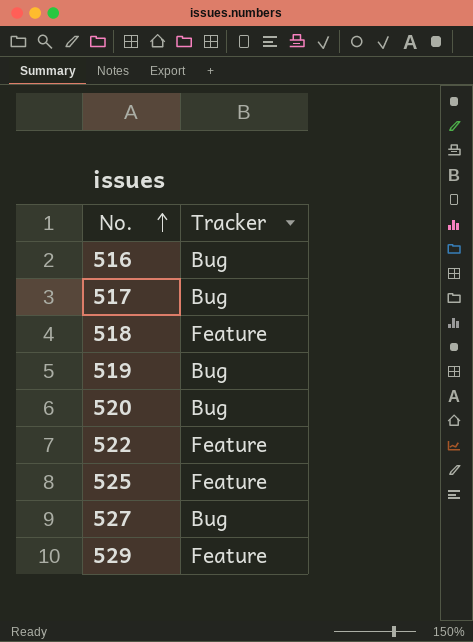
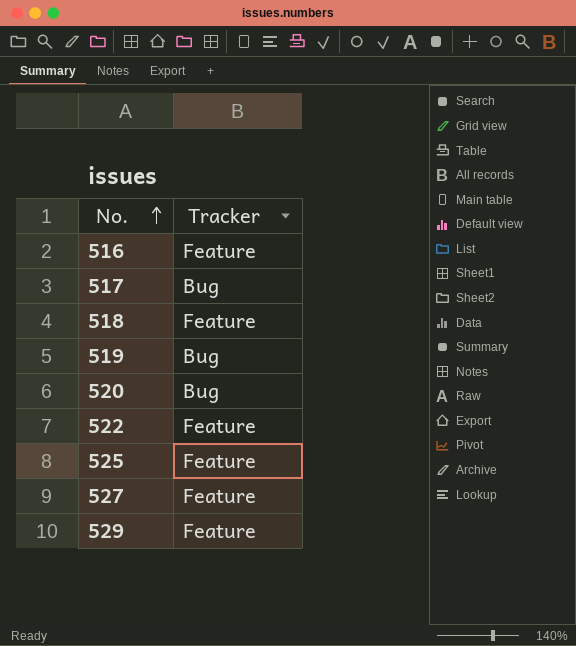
516 | Tracker: Bug -> Feature
527 | Tracker: Bug -> Feature

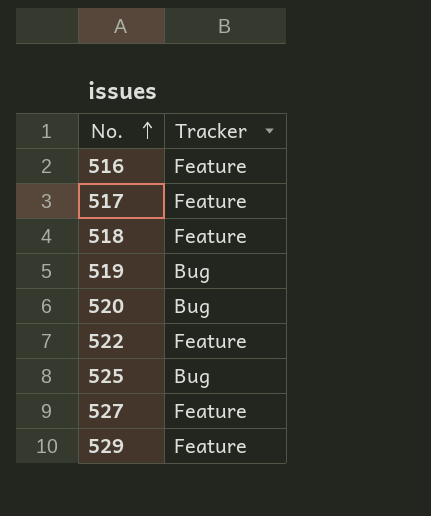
517 | Tracker: Bug -> Feature
525 | Tracker: Feature -> Bug

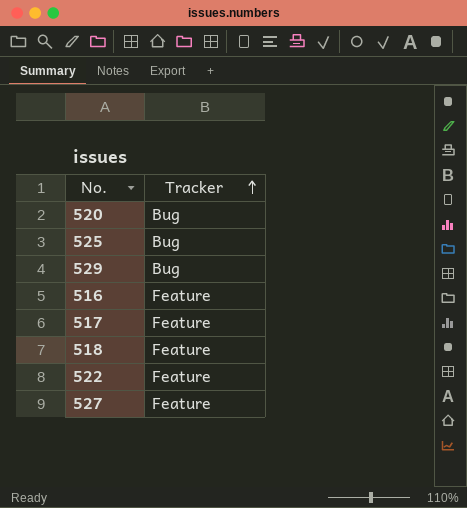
row order: No. ascending -> Tracker ascending
row 519: Bug -> none
529 | Tracker: Feature -> Bug

